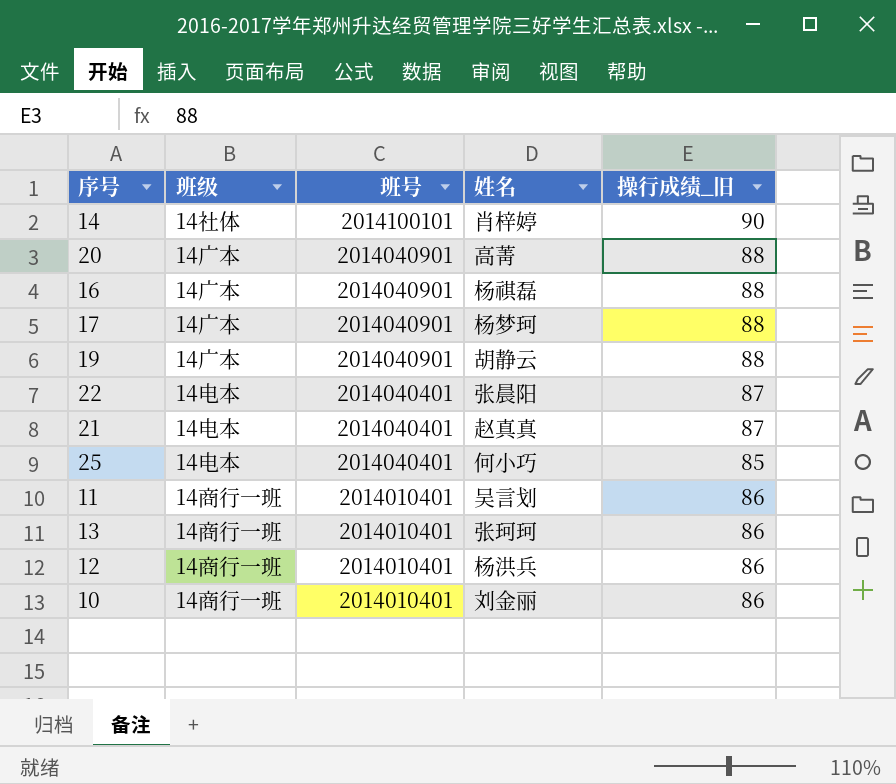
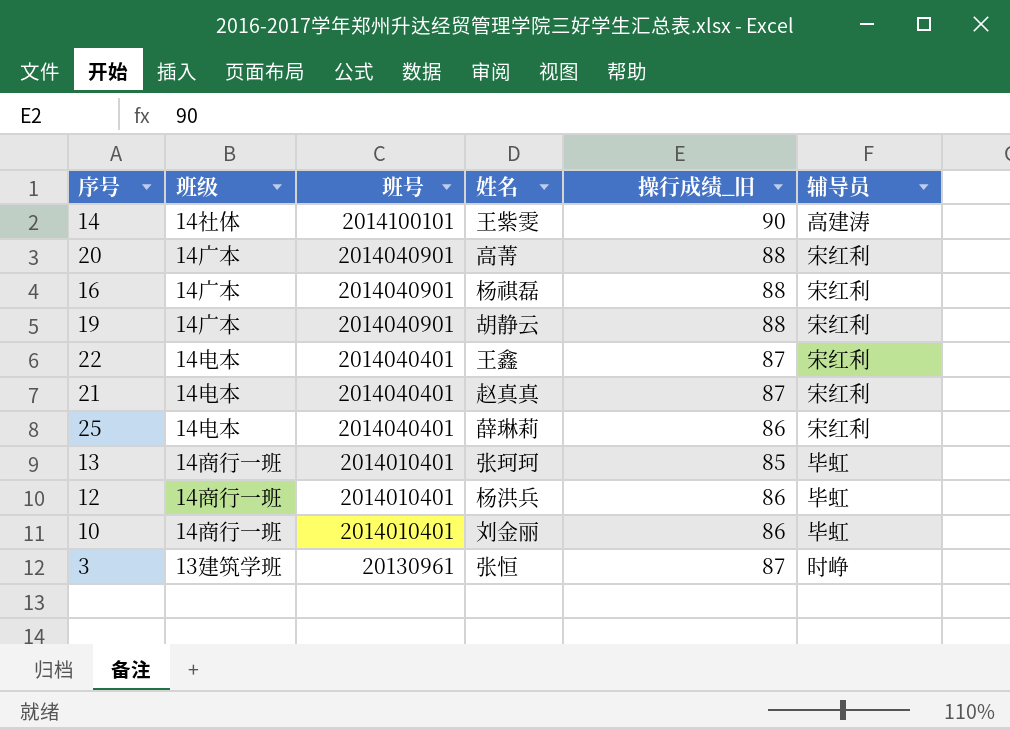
column 辅导员 | position: none -> 6
row 17: 14广本 | 2014040901 | 杨梦珂 | 88 -> none
row 11: 14商行一班 | 2014010401 | 吴言划 | 86 -> none
14 | 姓名: 肖梓婷 -> 王紫雯
22 | 姓名: 张晨阳 -> 王鑫
25 | 姓名: 何小巧 -> 薛琳莉
25 | 操行成绩_旧: 85 -> 86
13 | 操行成绩_旧: 86 -> 85
row 3: none -> 13建筑学班 | 20130961 | 张恒 | 87 | 时峥

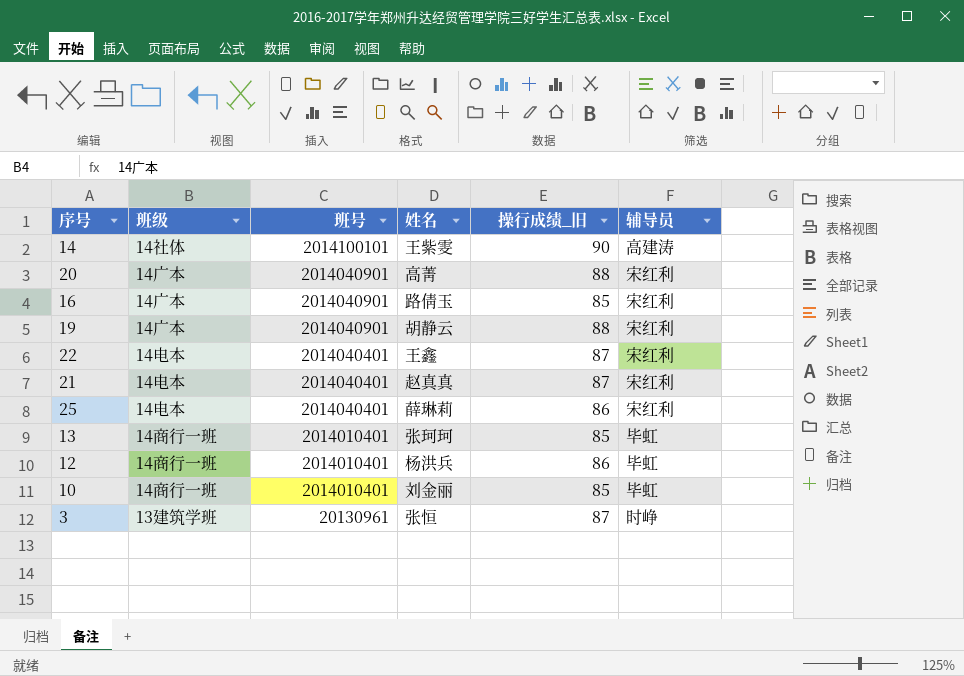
16 | 姓名: 杨祺磊 -> 路倩玉
16 | 操行成绩_旧: 88 -> 85
10 | 操行成绩_旧: 86 -> 85

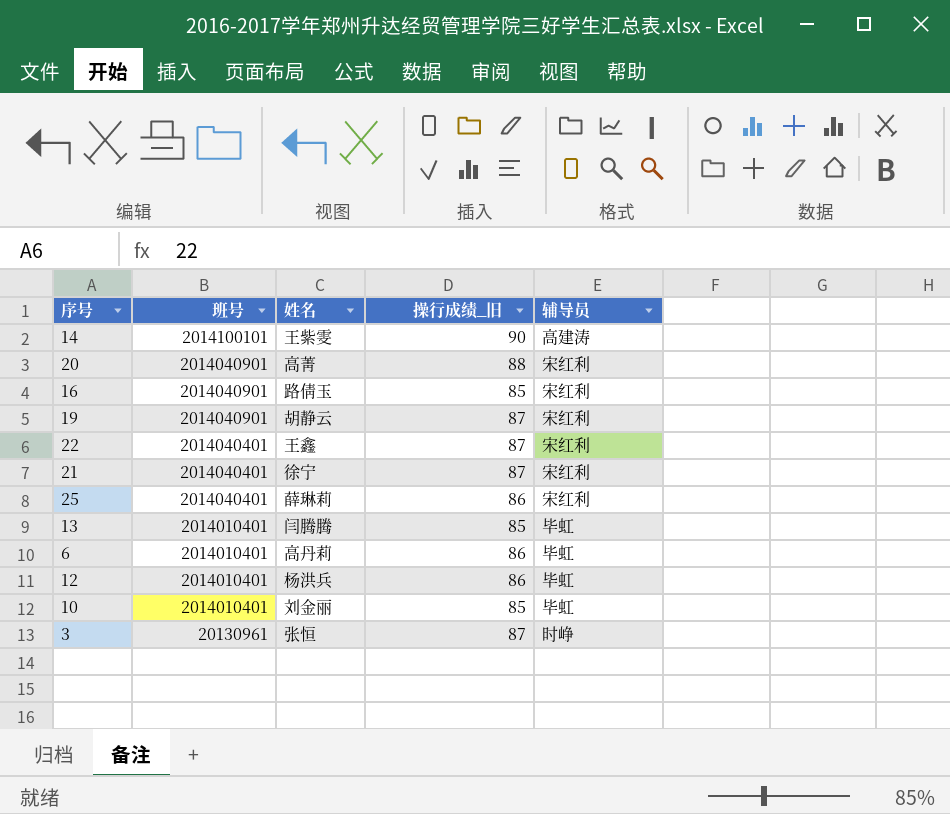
column 班级 | position: 2 -> none
19 | 操行成绩_旧: 88 -> 87
21 | 姓名: 赵真真 -> 徐宁
13 | 姓名: 张珂珂 -> 闫腾腾
row 6: none -> 2014010401 | 高丹莉 | 86 | 毕虹

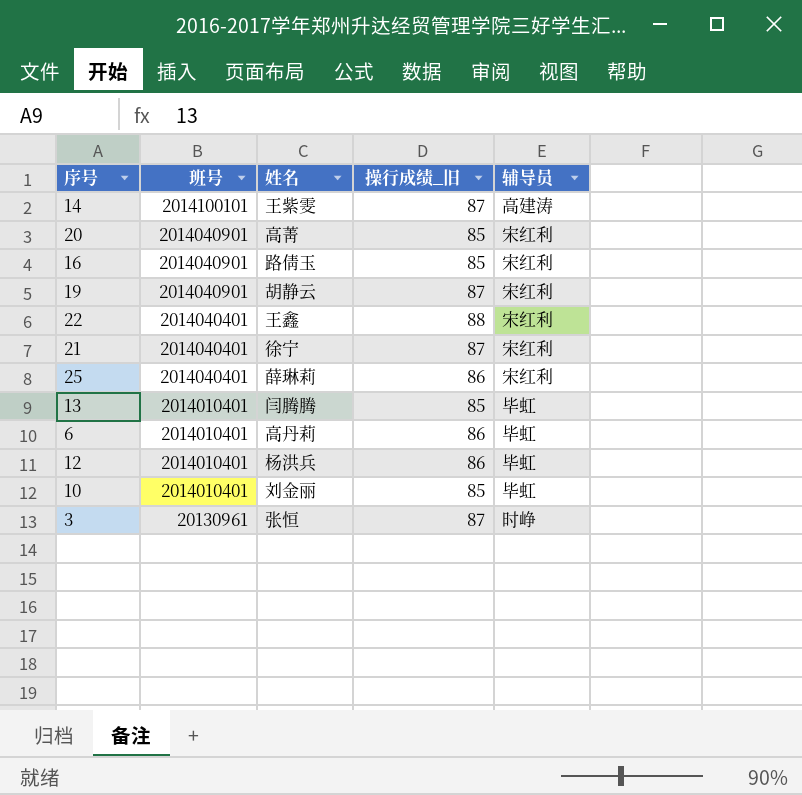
14 | 操行成绩_旧: 90 -> 87
20 | 操行成绩_旧: 88 -> 85
22 | 操行成绩_旧: 87 -> 88

